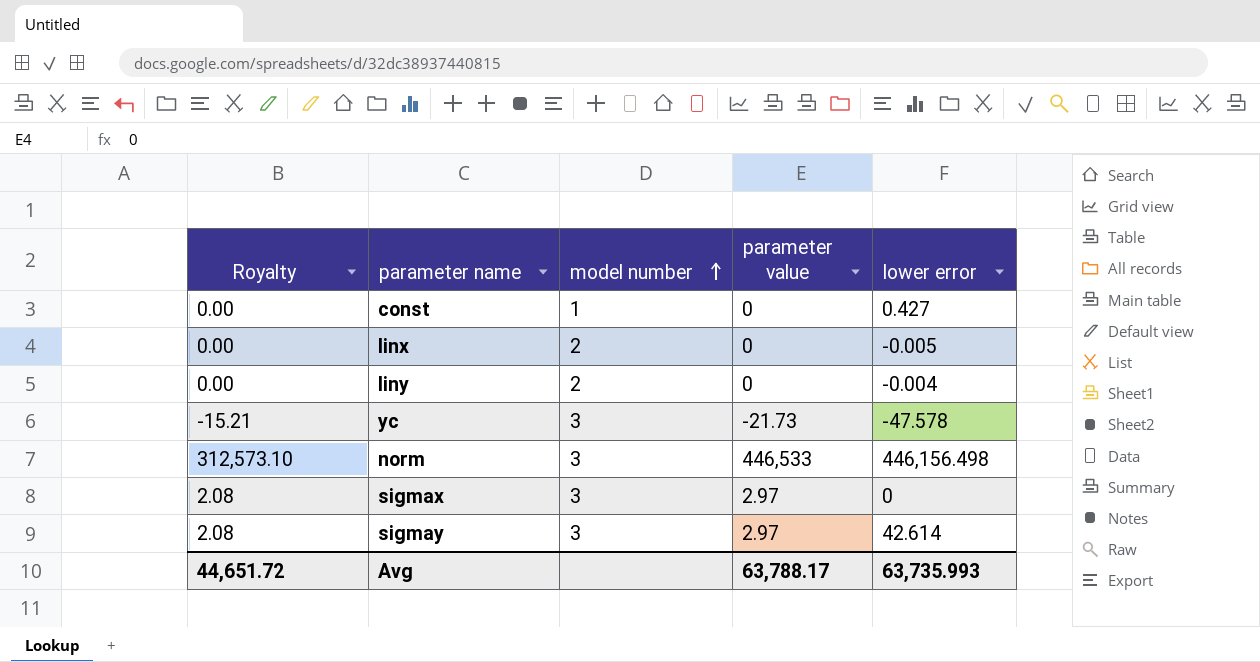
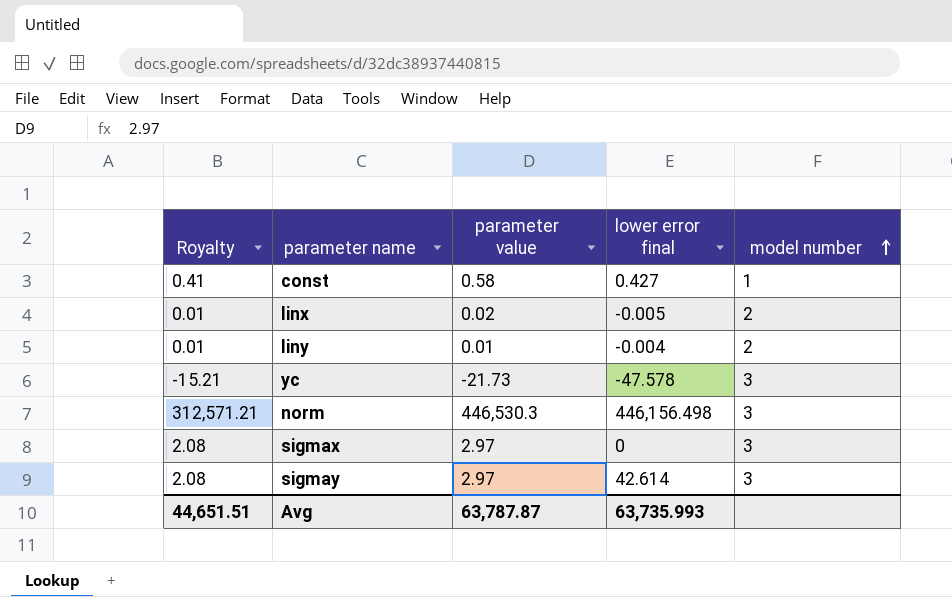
column name: lower error -> lower error final
column model number | position: 3 -> 5
const | Royalty: 0.00 -> 0.41
const | parameter value: 0 -> 0.58
linx | Royalty: 0.00 -> 0.01
linx | parameter value: 0 -> 0.02
liny | Royalty: 0.00 -> 0.01
liny | parameter value: 0 -> 0.01
norm | Royalty: 312,573.10 -> 312,571.21
norm | parameter value: 446,533 -> 446,530.3
Avg | Royalty: 44,651.72 -> 44,651.51
Avg | parameter value: 63,788.17 -> 63,787.87

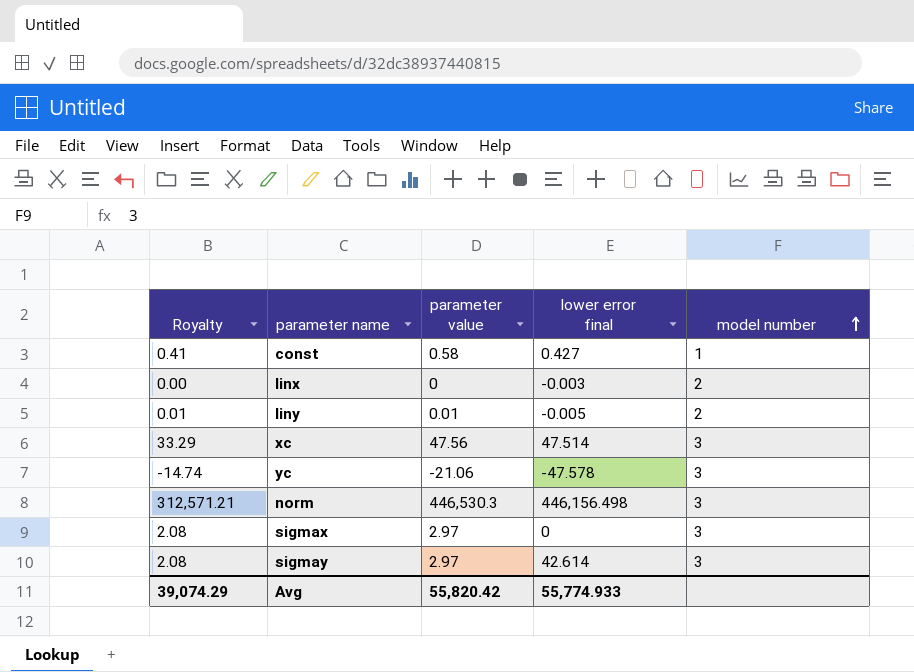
linx | Royalty: 0.01 -> 0.00
linx | parameter value: 0.02 -> 0
linx | lower error final: -0.005 -> -0.003
liny | lower error final: -0.004 -> -0.005
row xc: none -> 33.29 | 47.56 | 47.514 | 3
yc | Royalty: -15.21 -> -14.74
yc | parameter value: -21.73 -> -21.06
Avg | Royalty: 44,651.51 -> 39,074.29
Avg | parameter value: 63,787.87 -> 55,820.42
Avg | lower error final: 63,735.993 -> 55,774.933

